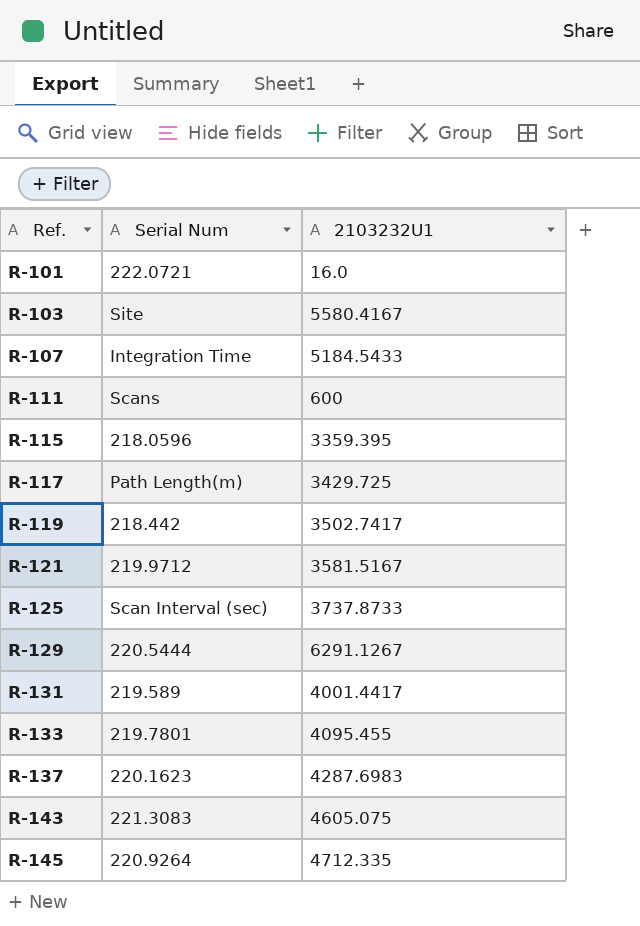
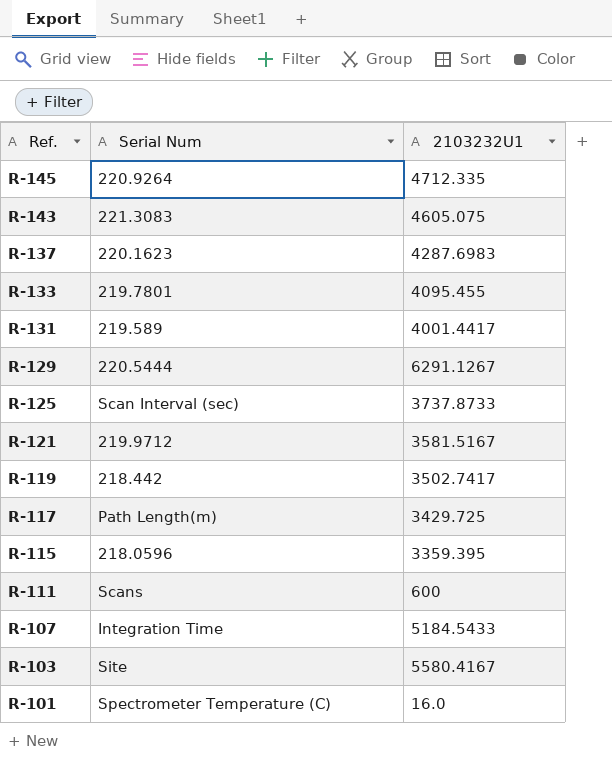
row order: Ref. ascending -> Ref. descending
R-101 | Serial Num: 222.0721 -> Spectrometer Temperature (C)

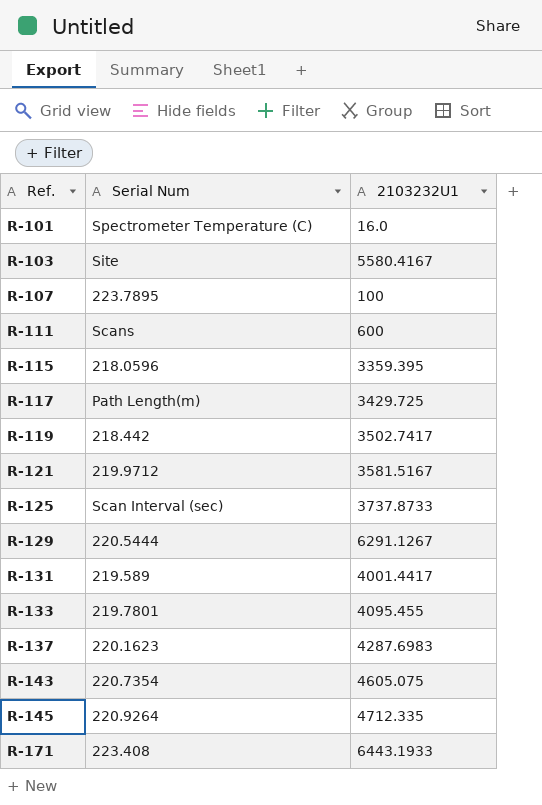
row order: Ref. descending -> Ref. ascending
R-107 | Serial Num: Integration Time -> 223.7895
R-107 | 2103232U1: 5184.5433 -> 100
R-143 | Serial Num: 221.3083 -> 220.7354
row R-171: none -> 223.408 | 6443.1933

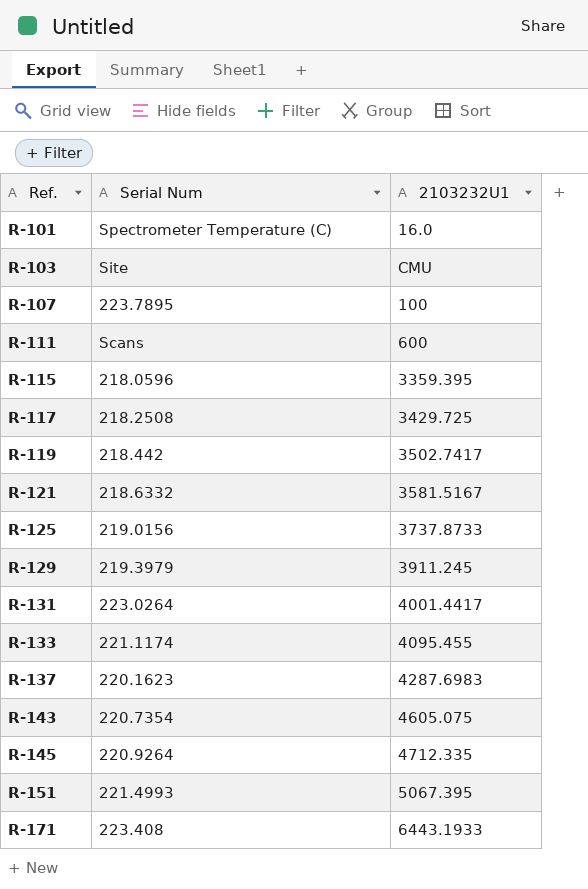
R-103 | 2103232U1: 5580.4167 -> CMU
R-117 | Serial Num: Path Length(m) -> 218.2508
R-121 | Serial Num: 219.9712 -> 218.6332
R-125 | Serial Num: Scan Interval (sec) -> 219.0156
R-129 | Serial Num: 220.5444 -> 219.3979
R-129 | 2103232U1: 6291.1267 -> 3911.245
R-131 | Serial Num: 219.589 -> 223.0264
R-133 | Serial Num: 219.7801 -> 221.1174
row R-151: none -> 221.4993 | 5067.395

